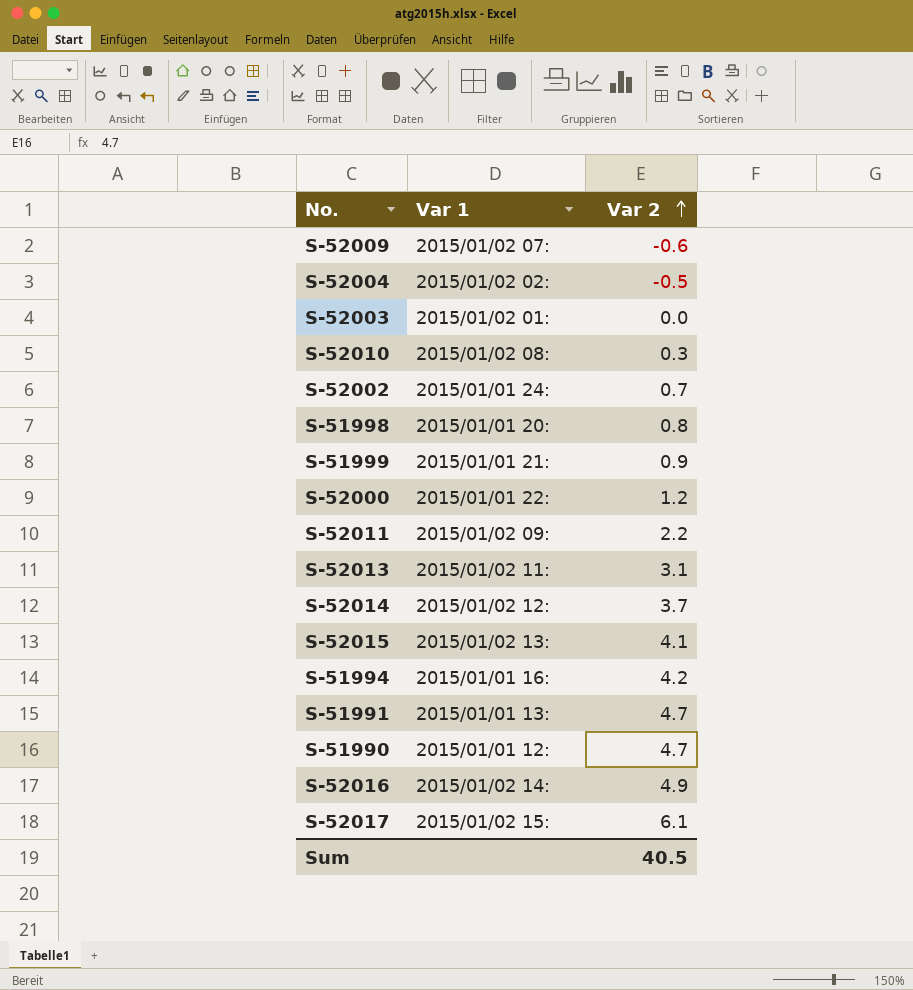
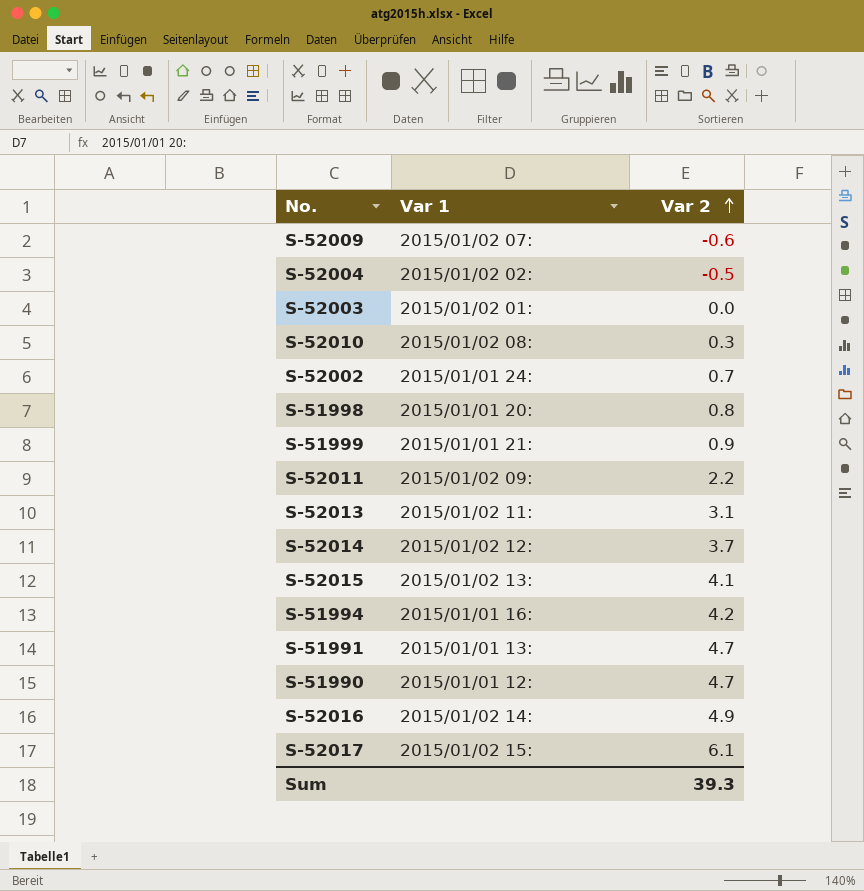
row S-52000: 2015/01/01 22: | 1.2 -> none
Sum | Var 2: 40.5 -> 39.3

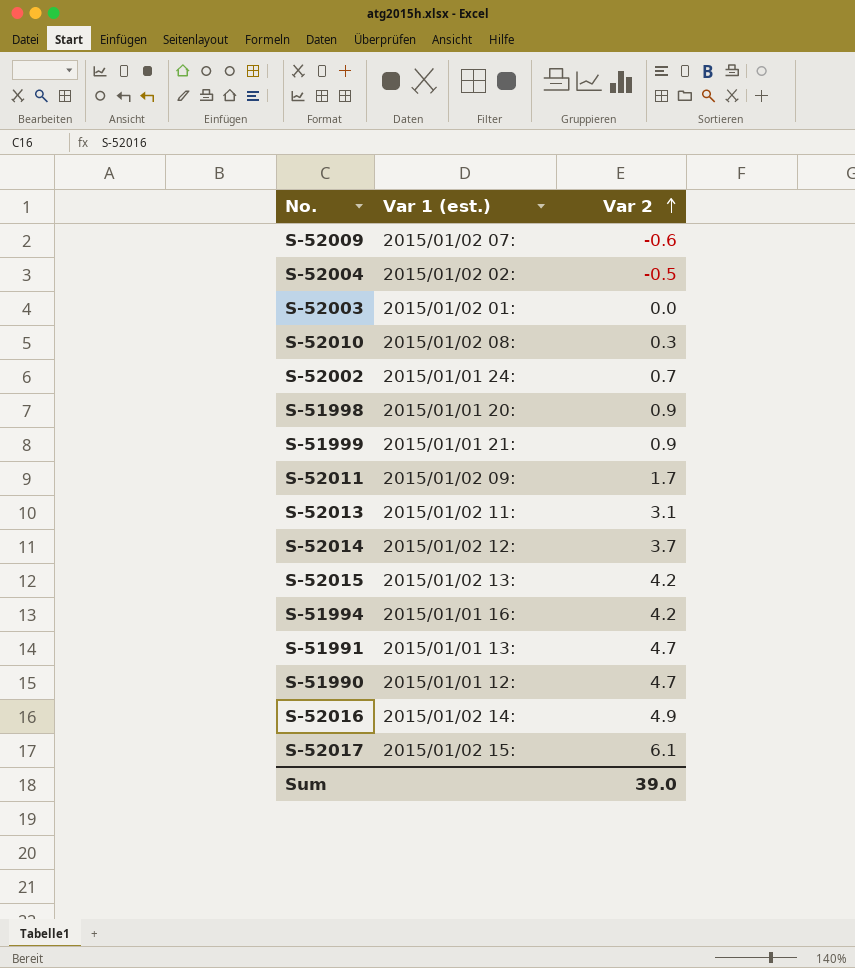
column name: Var 1 -> Var 1 (est.)
S-51998 | Var 2: 0.8 -> 0.9
S-52011 | Var 2: 2.2 -> 1.7
S-52015 | Var 2: 4.1 -> 4.2
Sum | Var 2: 39.3 -> 39.0

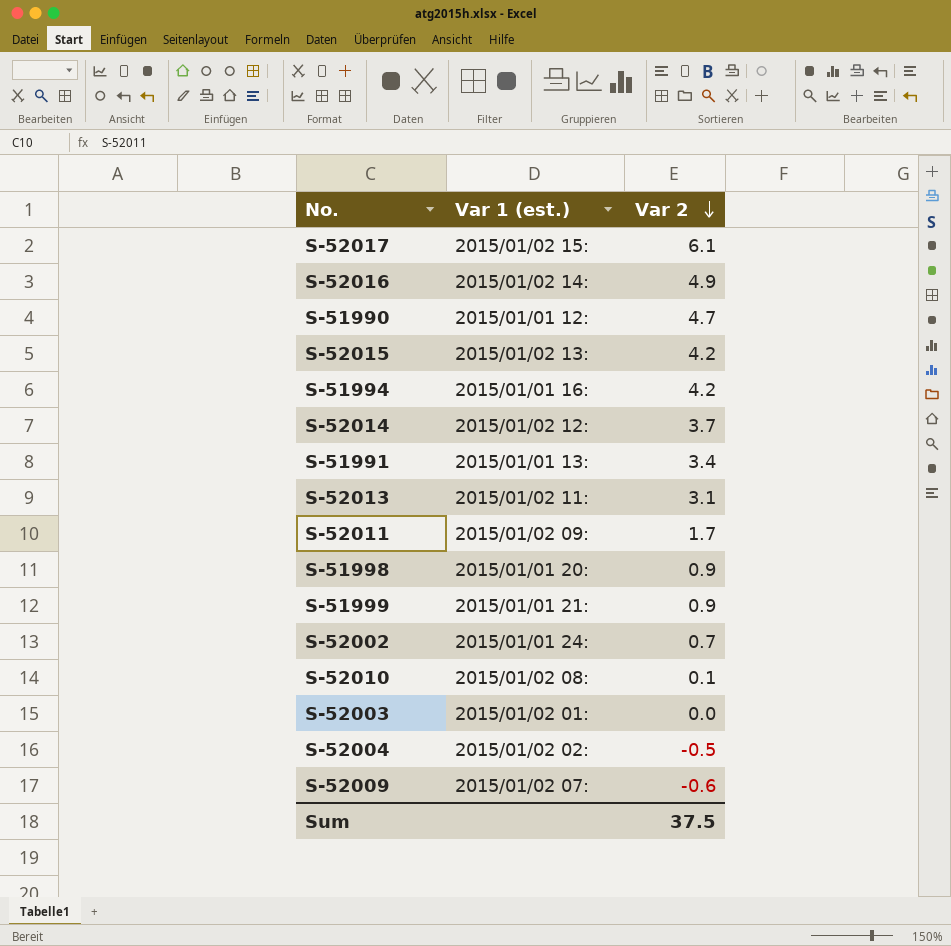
row order: Var 2 ascending -> Var 2 descending
S-51991 | Var 2: 4.7 -> 3.4
S-52010 | Var 2: 0.3 -> 0.1
Sum | Var 2: 39.0 -> 37.5

